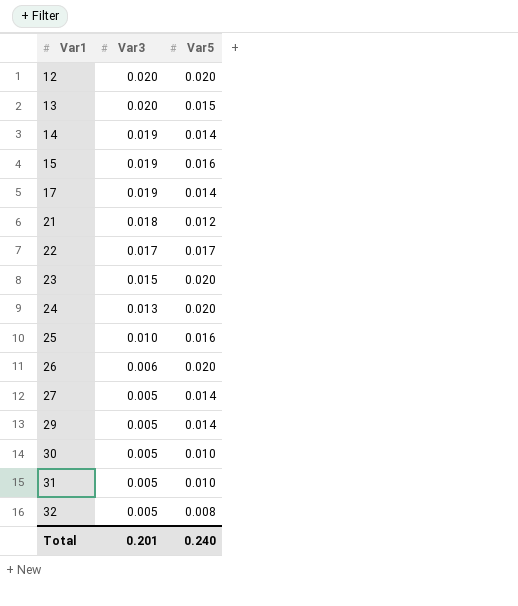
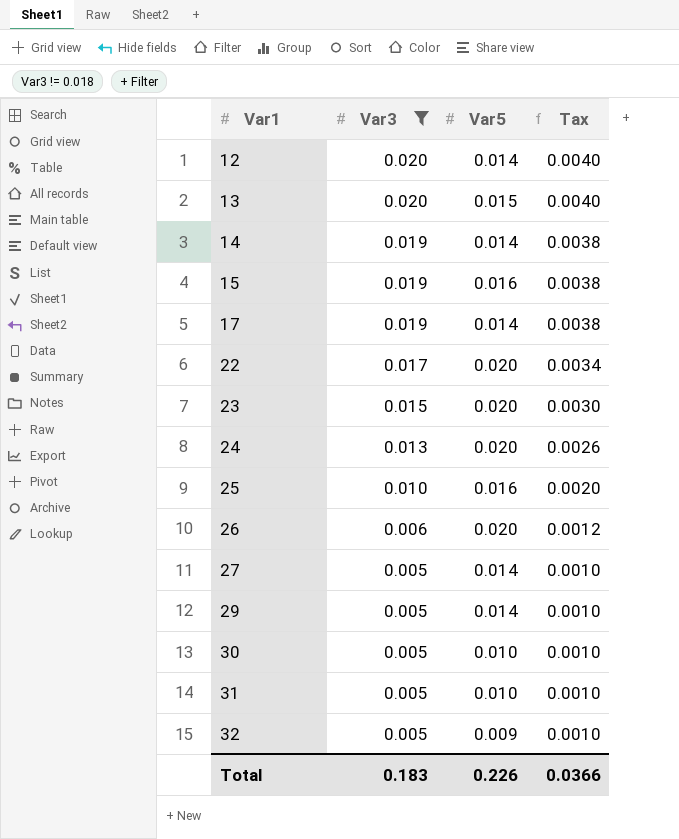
filter: none -> Var3 != 0.018
column Tax | formula: none -> [Var3] * 0.2
12 | Var5: 0.020 -> 0.014
22 | Var5: 0.017 -> 0.020
32 | Var5: 0.008 -> 0.009
Total | Var3: 0.201 -> 0.183
Total | Var5: 0.240 -> 0.226

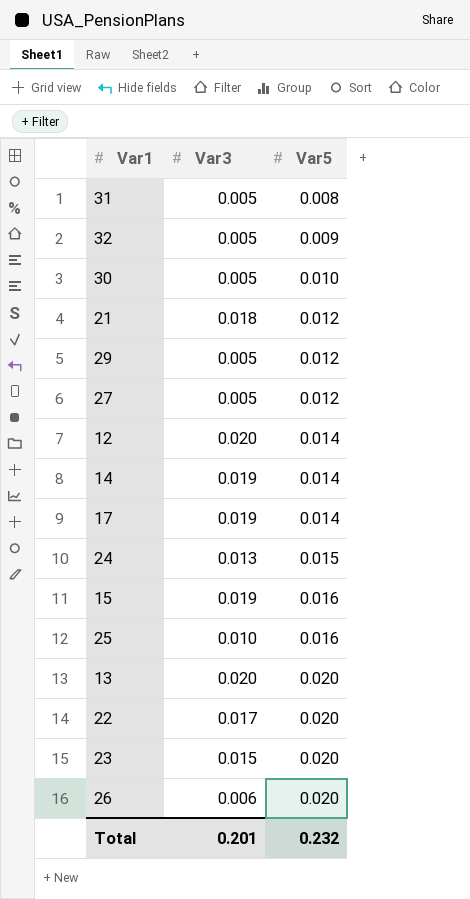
filter: Var3 != 0.018 -> none
row order: Var1 ascending -> Var5 ascending
column Tax | formula: [Var3] * 0.2 -> none
31 | Var5: 0.010 -> 0.008
29 | Var5: 0.014 -> 0.012
27 | Var5: 0.014 -> 0.012
24 | Var5: 0.020 -> 0.015
13 | Var5: 0.015 -> 0.020
Total | Var3: 0.183 -> 0.201
Total | Var5: 0.226 -> 0.232

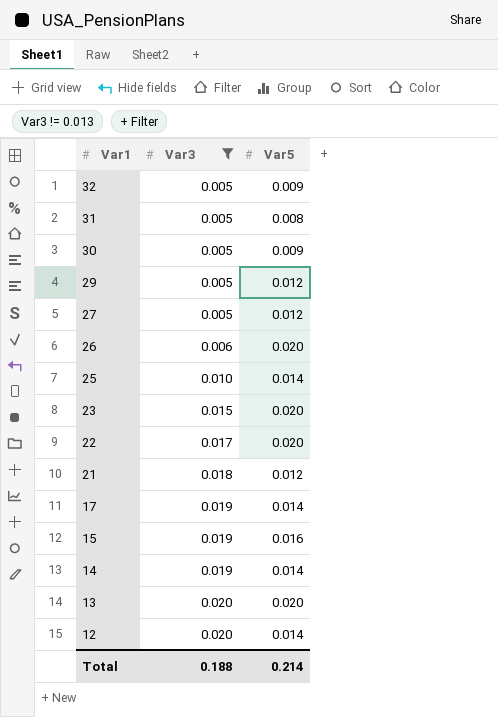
filter: none -> Var3 != 0.013
row order: Var5 ascending -> Var1 descending
30 | Var5: 0.010 -> 0.009
25 | Var5: 0.016 -> 0.014
Total | Var3: 0.201 -> 0.188
Total | Var5: 0.232 -> 0.214

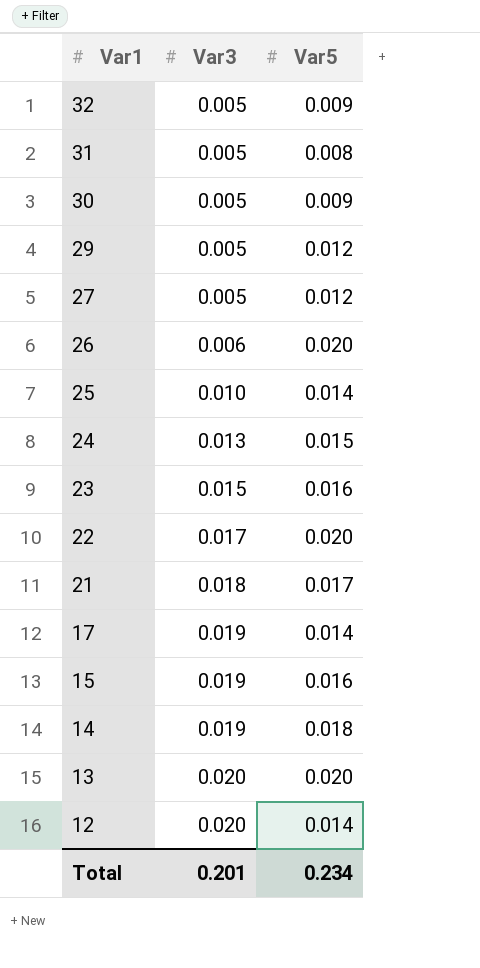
filter: Var3 != 0.013 -> none
23 | Var5: 0.020 -> 0.016
21 | Var5: 0.012 -> 0.017
14 | Var5: 0.014 -> 0.018
Total | Var3: 0.188 -> 0.201
Total | Var5: 0.214 -> 0.234

